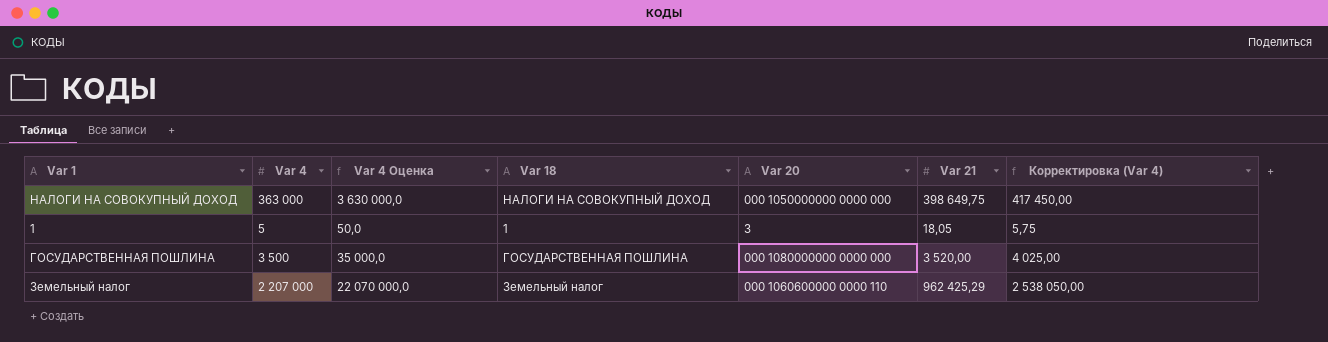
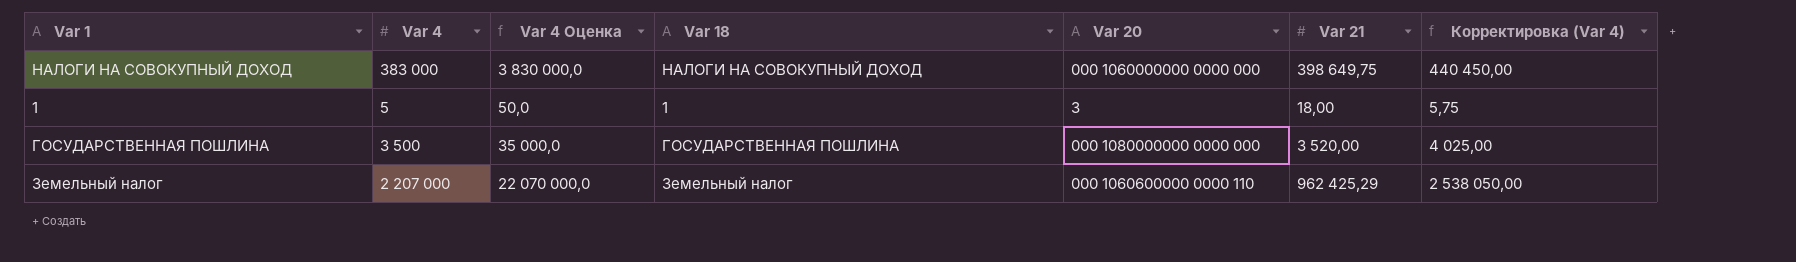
НАЛОГИ НА СОВОКУПНЫЙ ДОХОД | Var 4: 363 000 -> 383 000
НАЛОГИ НА СОВОКУПНЫЙ ДОХОД | Var 4 Оценка: 3 630 000,0 -> 3 830 000,0
НАЛОГИ НА СОВОКУПНЫЙ ДОХОД | Var 20: 000 1050000000 0000 000 -> 000 1060000000 0000 000
НАЛОГИ НА СОВОКУПНЫЙ ДОХОД | Корректировка (Var 4): 417 450,00 -> 440 450,00
1 | Var 21: 18,05 -> 18,00

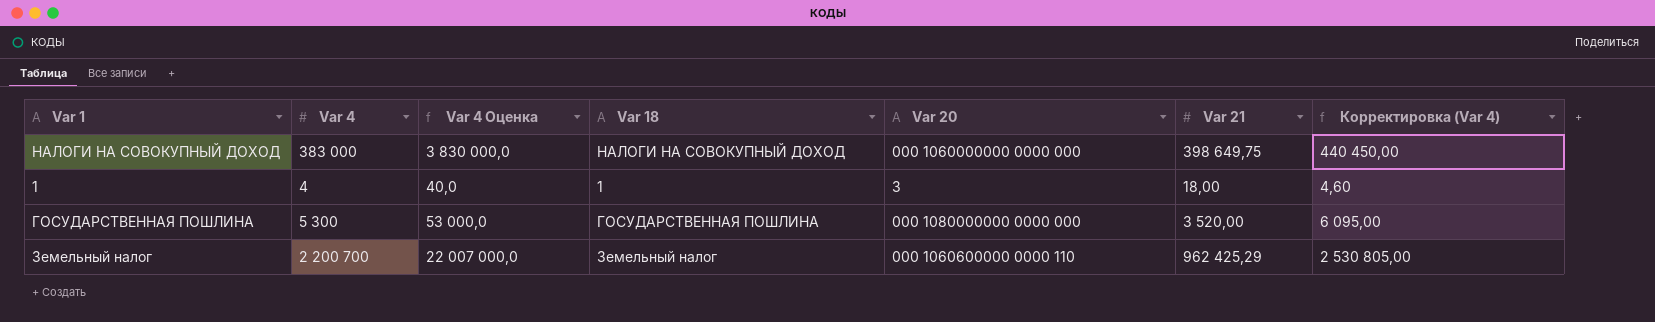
1 | Var 4: 5 -> 4
1 | Var 4 Оценка: 50,0 -> 40,0
1 | Корректировка (Var 4): 5,75 -> 4,60
ГОСУДАРСТВЕННАЯ ПОШЛИНА | Var 4: 3 500 -> 5 300
ГОСУДАРСТВЕННАЯ ПОШЛИНА | Var 4 Оценка: 35 000,0 -> 53 000,0
ГОСУДАРСТВЕННАЯ ПОШЛИНА | Корректировка (Var 4): 4 025,00 -> 6 095,00
Земельный налог | Var 4: 2 207 000 -> 2 200 700
Земельный налог | Var 4 Оценка: 22 070 000,0 -> 22 007 000,0
Земельный налог | Корректировка (Var 4): 2 538 050,00 -> 2 530 805,00

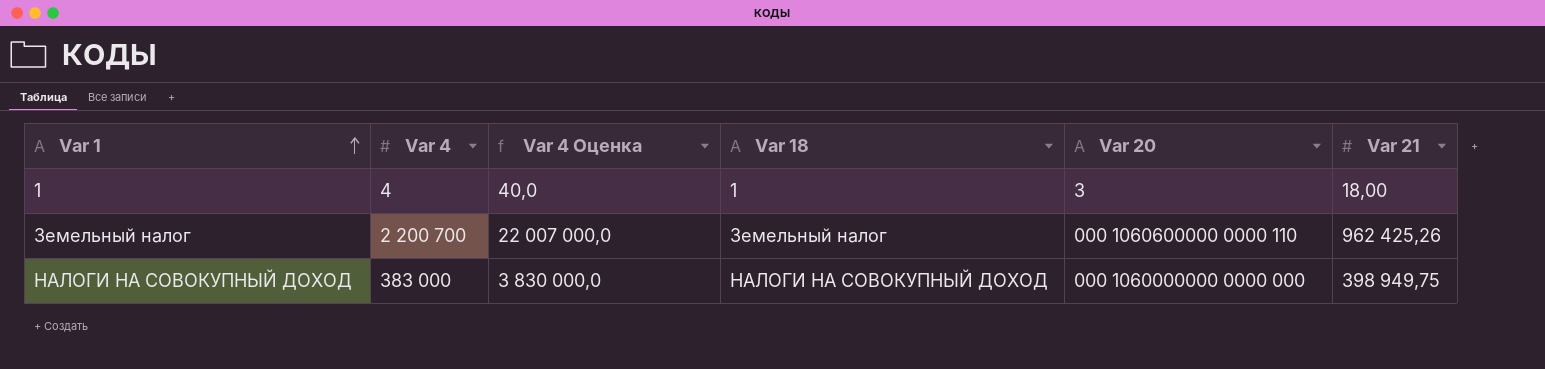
row order: none -> Var 1 ascending
column Корректировка (Var 4) | formula: [Var 4] * 1,15 -> none
row ГОСУДАРСТВЕННАЯ ПОШЛИНА: 5 300 | 53 000,0 | ГОСУДАРСТВЕННАЯ ПОШЛИНА | 000 1080000000 0000 000 | 3 520,00 | 6 095,00 -> none
Земельный налог | Var 21: 962 425,29 -> 962 425,26
НАЛОГИ НА СОВОКУПНЫЙ ДОХОД | Var 21: 398 649,75 -> 398 949,75

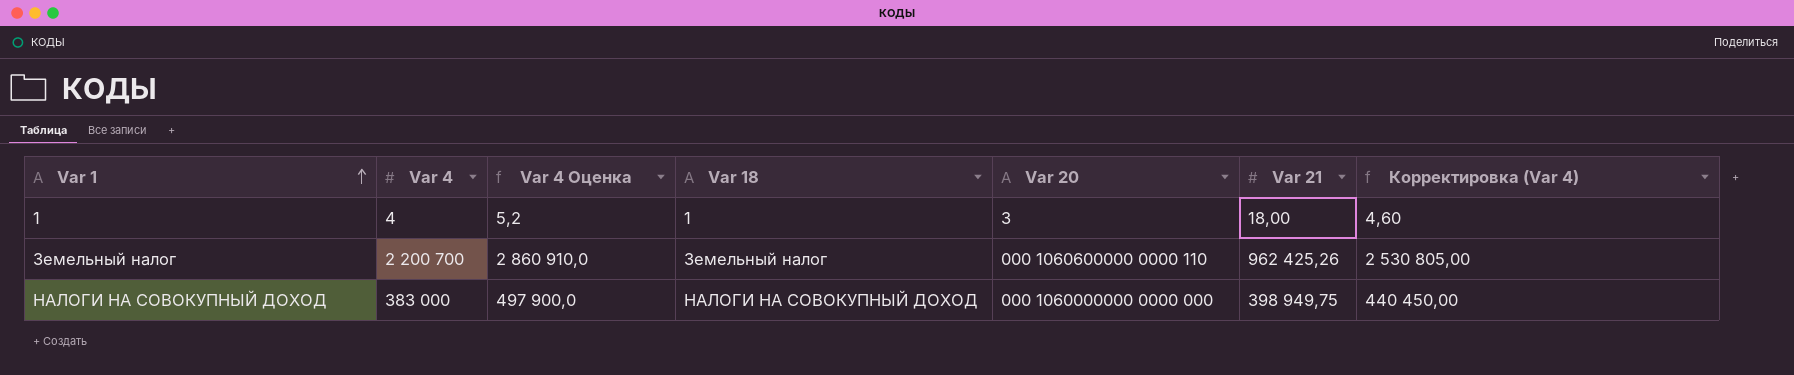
column Var 4 Оценка | formula: [Var 4] * 10 -> [Var 4] * 1,3
column Корректировка (Var 4) | formula: none -> [Var 4] * 1,15

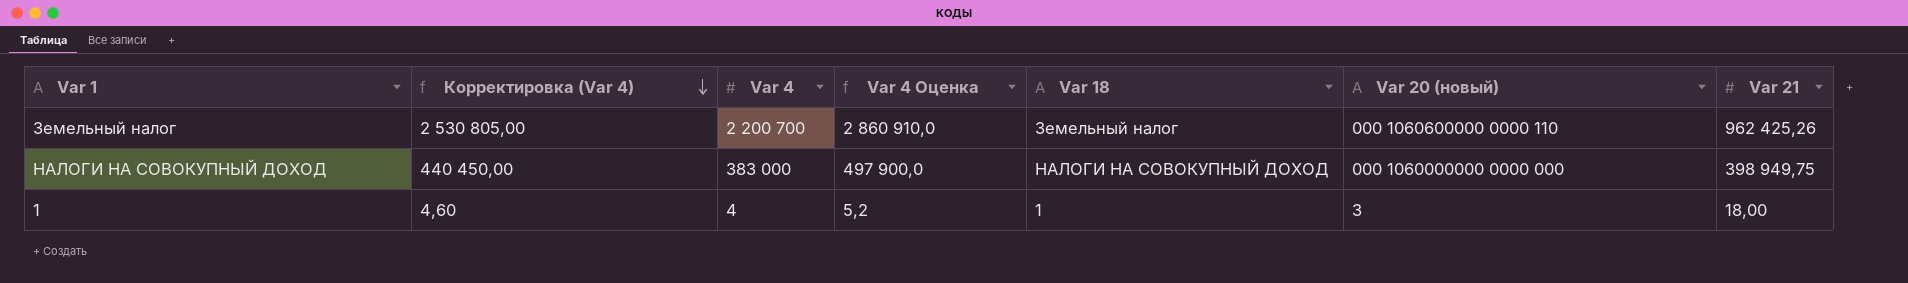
row order: Var 1 ascending -> Корректировка (Var 4) descending
column Корректировка (Var 4) | position: 7 -> 2
column name: Var 20 -> Var 20 (новый)

